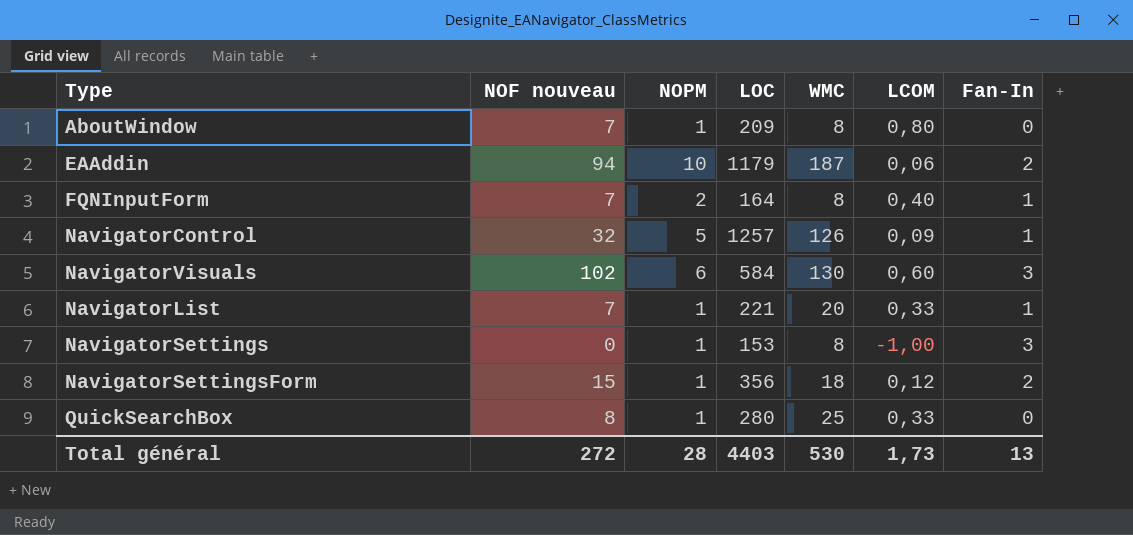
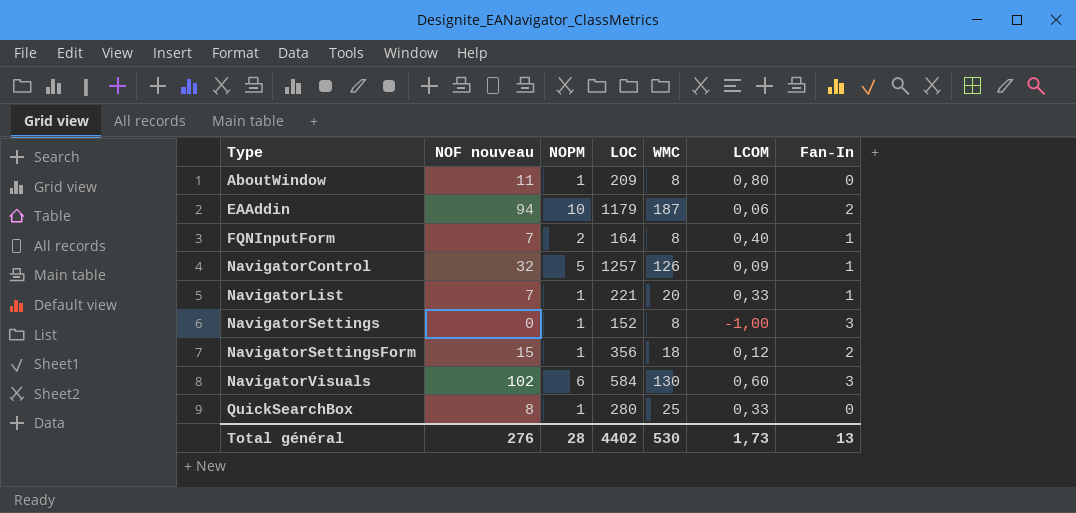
row order: none -> Type ascending
AboutWindow | NOF nouveau: 7 -> 11
NavigatorSettings | LOC: 153 -> 152
Total général | NOF nouveau: 272 -> 276
Total général | LOC: 4403 -> 4402

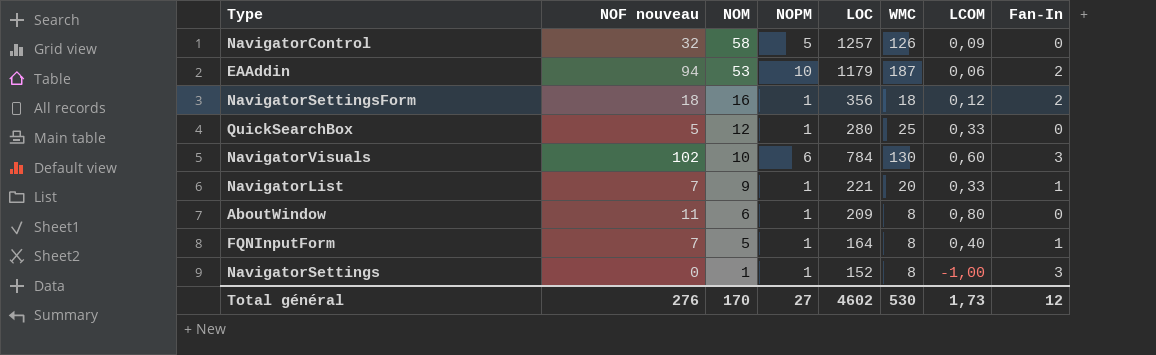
row order: Type ascending -> NOM descending
column NOM | position: none -> 3
NavigatorControl | Fan-In: 1 -> 0
NavigatorSettingsForm | NOF nouveau: 15 -> 18
QuickSearchBox | NOF nouveau: 8 -> 5
NavigatorVisuals | LOC: 584 -> 784
FQNInputForm | NOPM: 2 -> 1
Total général | NOPM: 28 -> 27
Total général | LOC: 4402 -> 4602
Total général | Fan-In: 13 -> 12

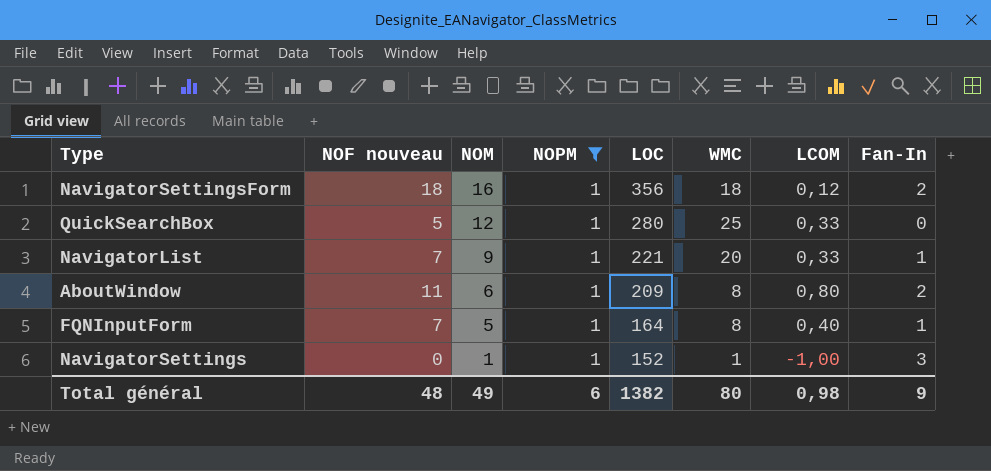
filter: none -> NOPM = 1
AboutWindow | Fan-In: 0 -> 2
NavigatorSettings | WMC: 8 -> 1
Total général | NOF nouveau: 276 -> 48
Total général | NOM: 170 -> 49
Total général | NOPM: 27 -> 6
Total général | LOC: 4602 -> 1382
Total général | WMC: 530 -> 80
Total général | LCOM: 1,73 -> 0,98
Total général | Fan-In: 12 -> 9

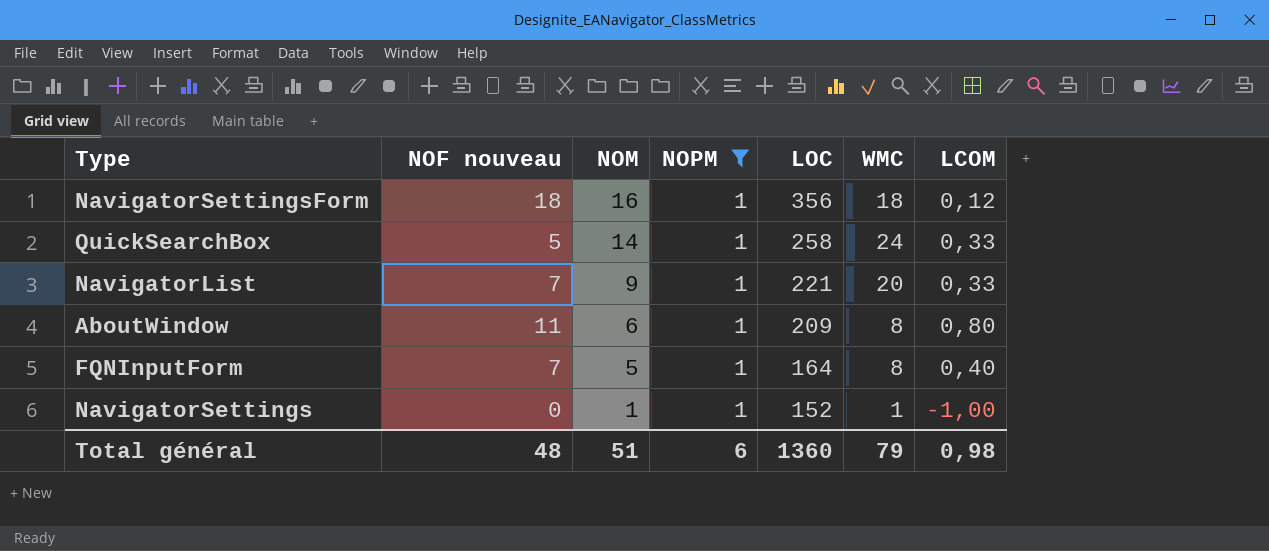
column Fan-In | position: 8 -> none
QuickSearchBox | NOM: 12 -> 14
QuickSearchBox | LOC: 280 -> 258
QuickSearchBox | WMC: 25 -> 24
Total général | NOM: 49 -> 51
Total général | LOC: 1382 -> 1360
Total général | WMC: 80 -> 79

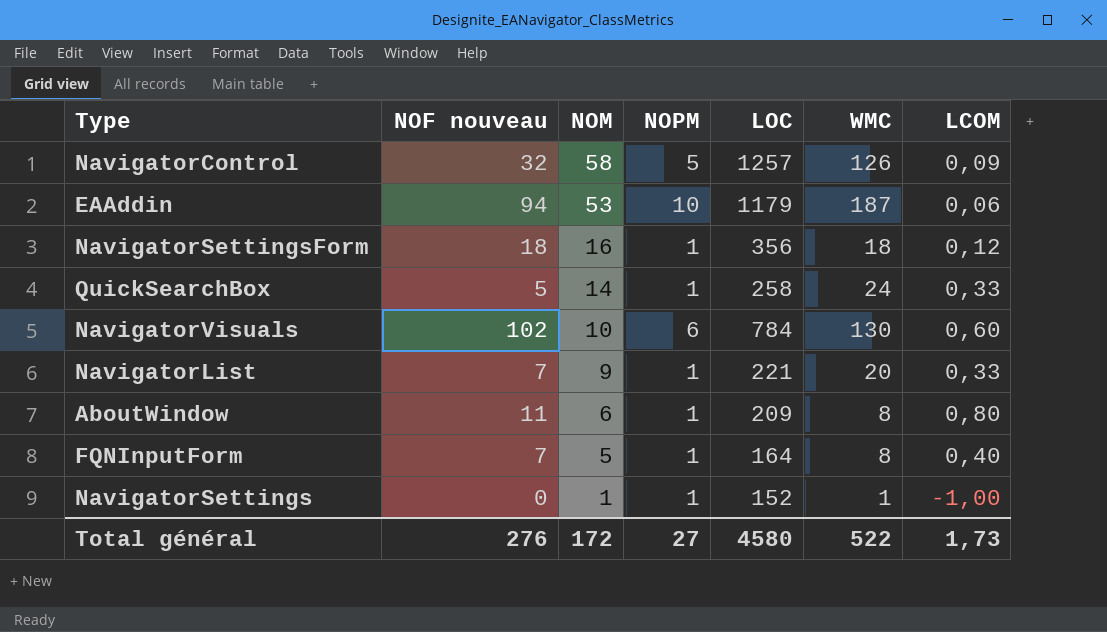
filter: NOPM = 1 -> none
Total général | NOF nouveau: 48 -> 276
Total général | NOM: 51 -> 172
Total général | NOPM: 6 -> 27
Total général | LOC: 1360 -> 4580
Total général | WMC: 79 -> 522
Total général | LCOM: 0,98 -> 1,73

